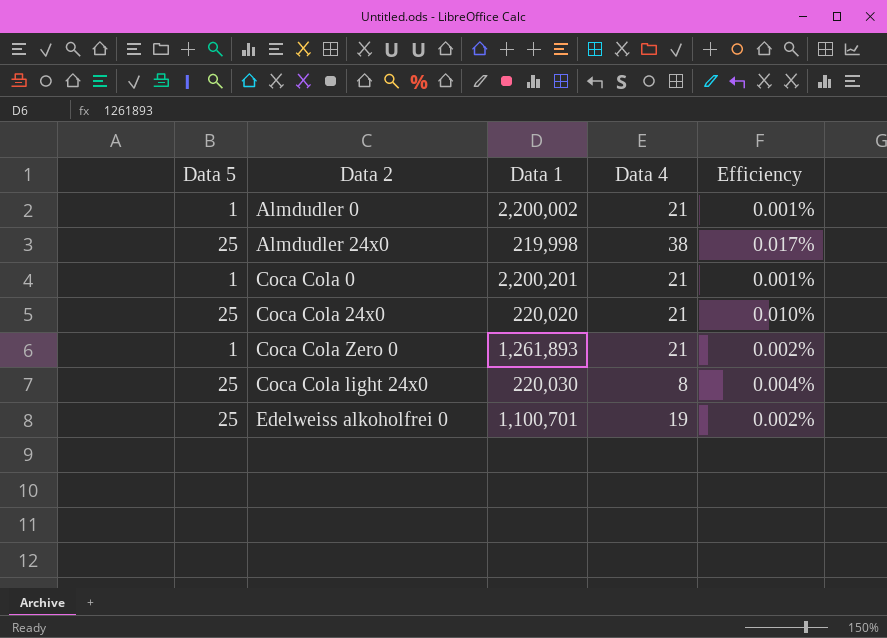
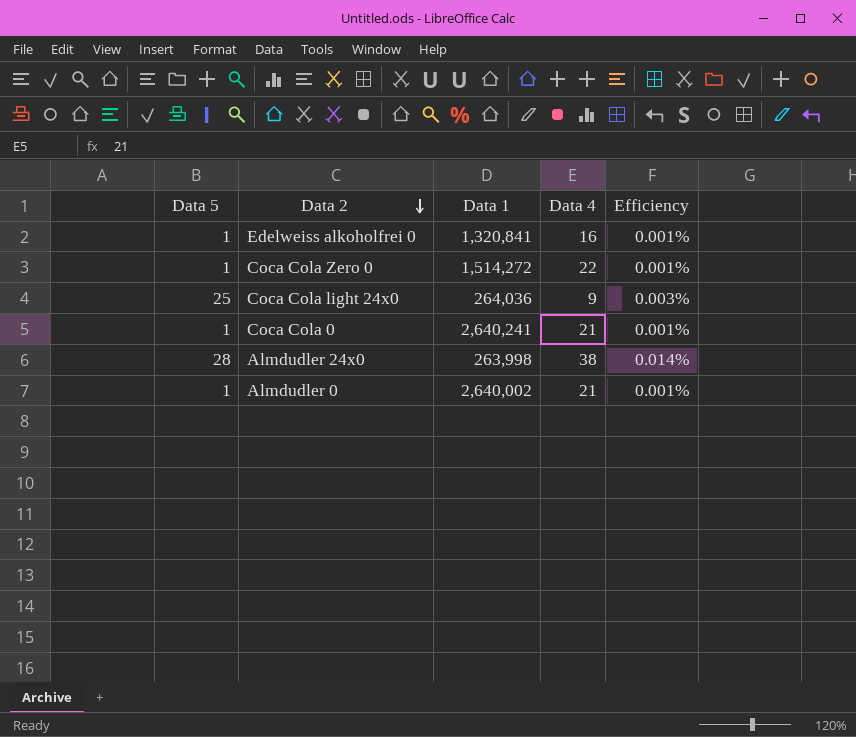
row order: none -> Data 2 descending
row Coca Cola 24x0: 25 | 220,020 | 21 | 0.010% -> none
Edelweiss alkoholfrei 0 | Data 5: 25 -> 1
Edelweiss alkoholfrei 0 | Data 1: 1,100,701 -> 1,320,841
Edelweiss alkoholfrei 0 | Data 4: 19 -> 16
Edelweiss alkoholfrei 0 | Efficiency: 0.002% -> 0.001%
Coca Cola Zero 0 | Data 1: 1,261,893 -> 1,514,272
Coca Cola Zero 0 | Data 4: 21 -> 22
Coca Cola Zero 0 | Efficiency: 0.002% -> 0.001%
Coca Cola light 24x0 | Data 1: 220,030 -> 264,036
Coca Cola light 24x0 | Data 4: 8 -> 9
Coca Cola light 24x0 | Efficiency: 0.004% -> 0.003%
Coca Cola 0 | Data 1: 2,200,201 -> 2,640,241
Almdudler 24x0 | Data 5: 25 -> 28
Almdudler 24x0 | Data 1: 219,998 -> 263,998
Almdudler 24x0 | Efficiency: 0.017% -> 0.014%
Almdudler 0 | Data 1: 2,200,002 -> 2,640,002

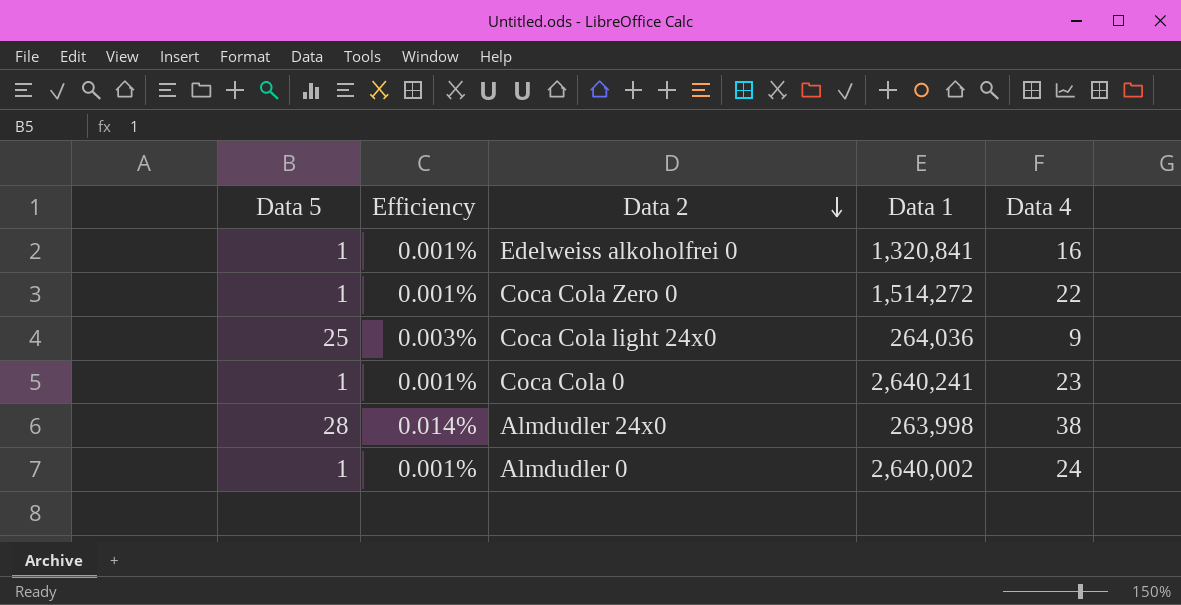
column Efficiency | position: 5 -> 2
Coca Cola 0 | Data 4: 21 -> 23
Almdudler 0 | Data 4: 21 -> 24

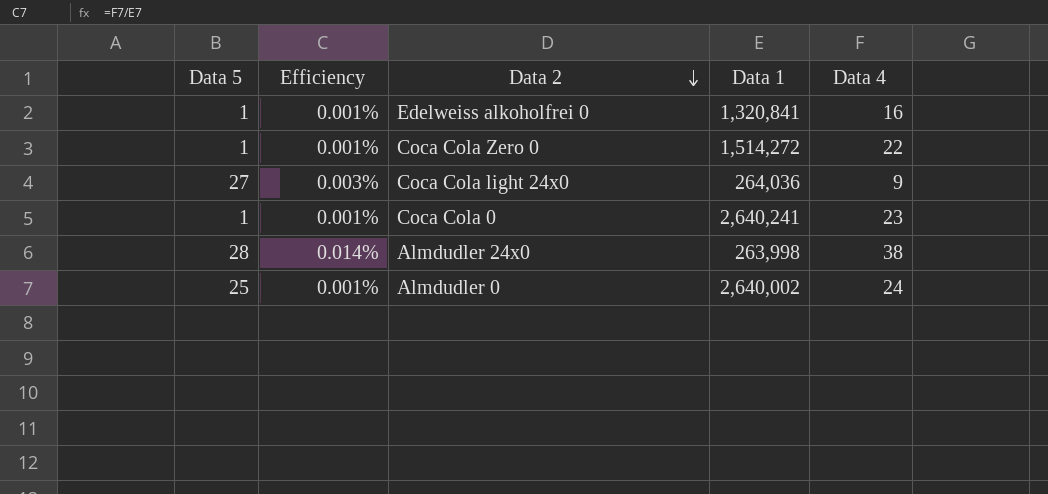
Coca Cola light 24x0 | Data 5: 25 -> 27
Almdudler 0 | Data 5: 1 -> 25

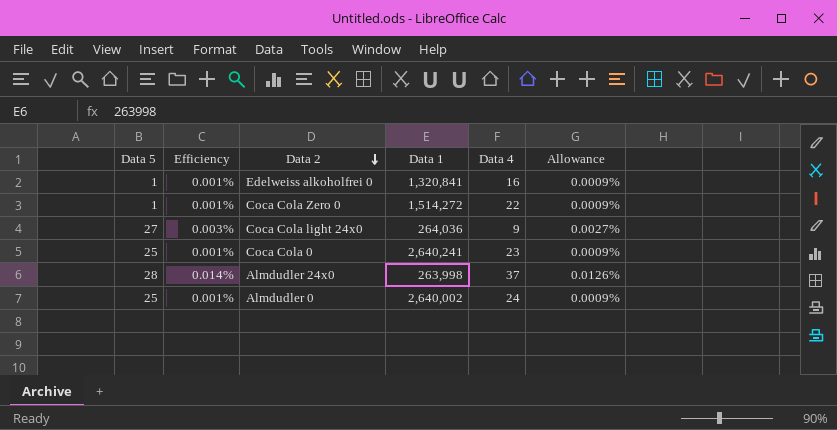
column Allowance | formula: none -> [Efficiency] * 0.9
Coca Cola 0 | Data 5: 1 -> 25
Almdudler 24x0 | Data 4: 38 -> 37

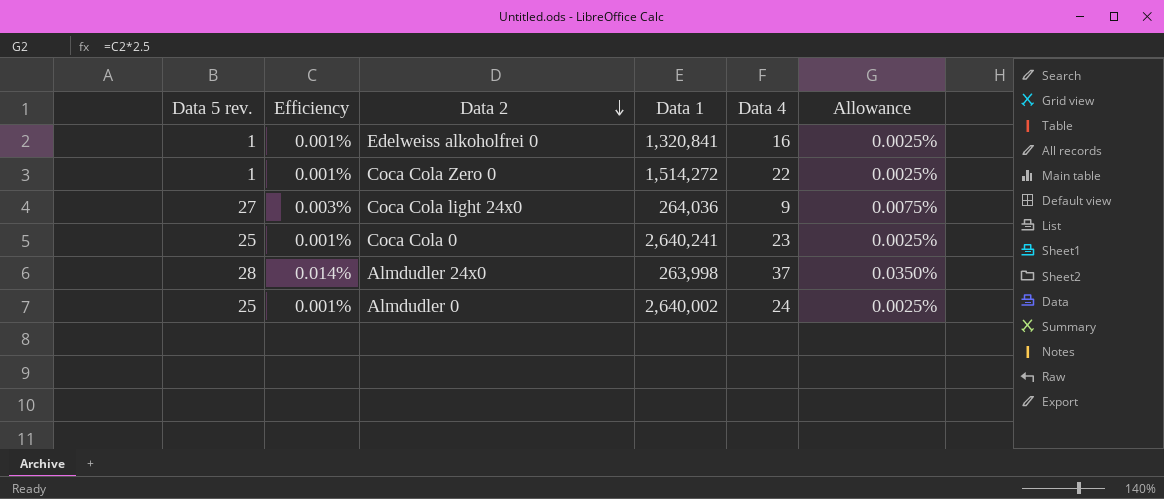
column name: Data 5 -> Data 5 rev.
column Allowance | formula: [Efficiency] * 0.9 -> [Efficiency] * 2.5

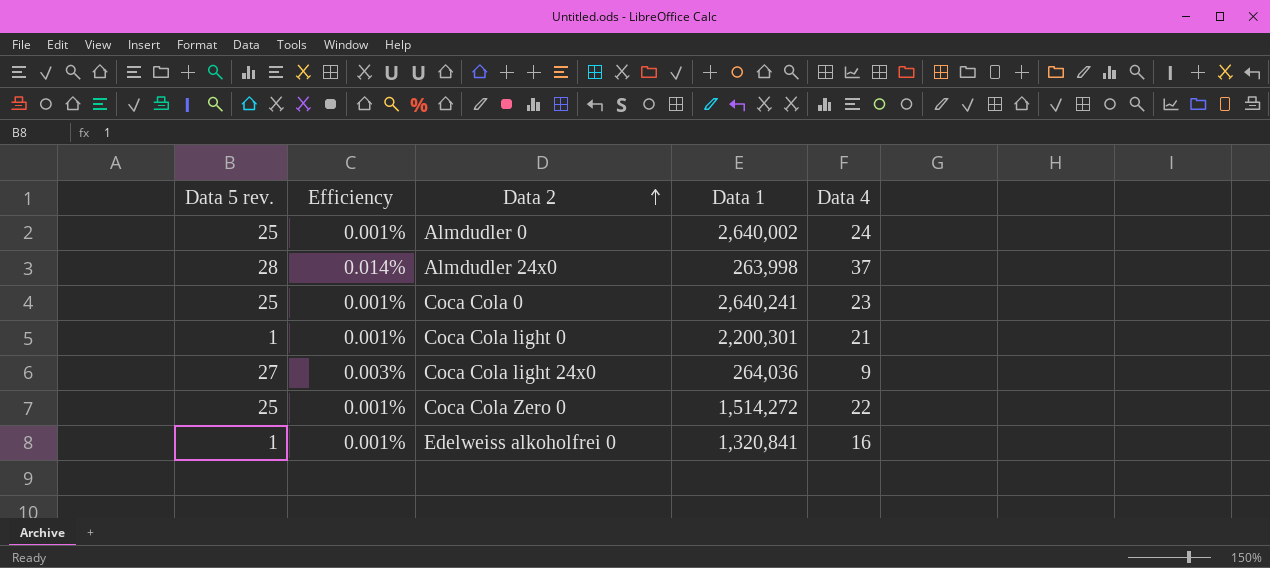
row order: Data 2 descending -> Data 2 ascending
column Allowance | formula: [Efficiency] * 2.5 -> none
row Coca Cola light 0: none -> 1 | 0.001% | 2,200,301 | 21
Coca Cola Zero 0 | Data 5 rev.: 1 -> 25

